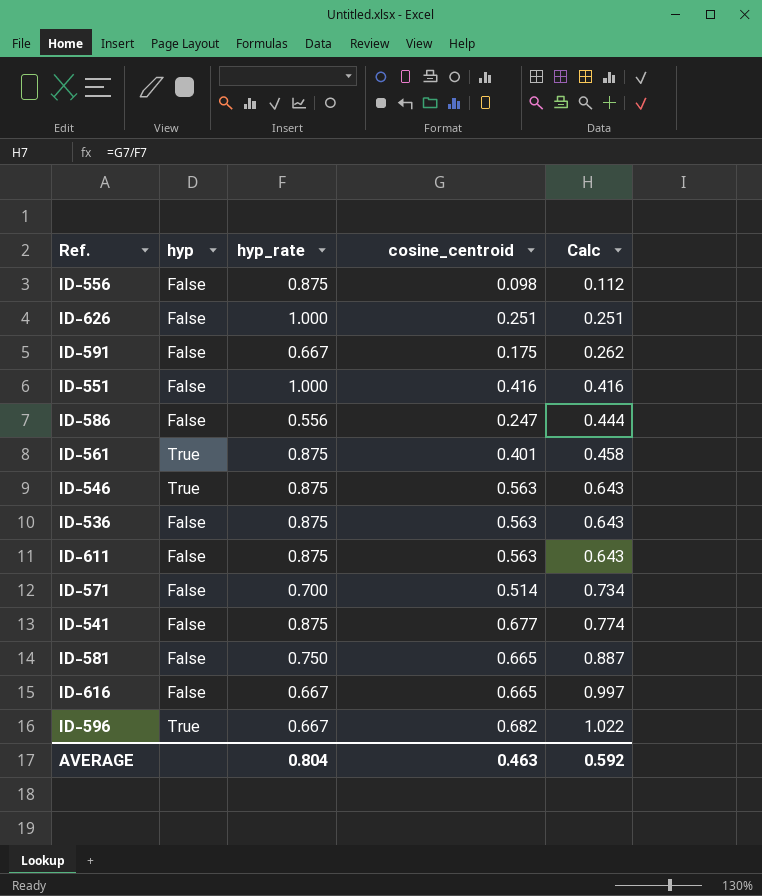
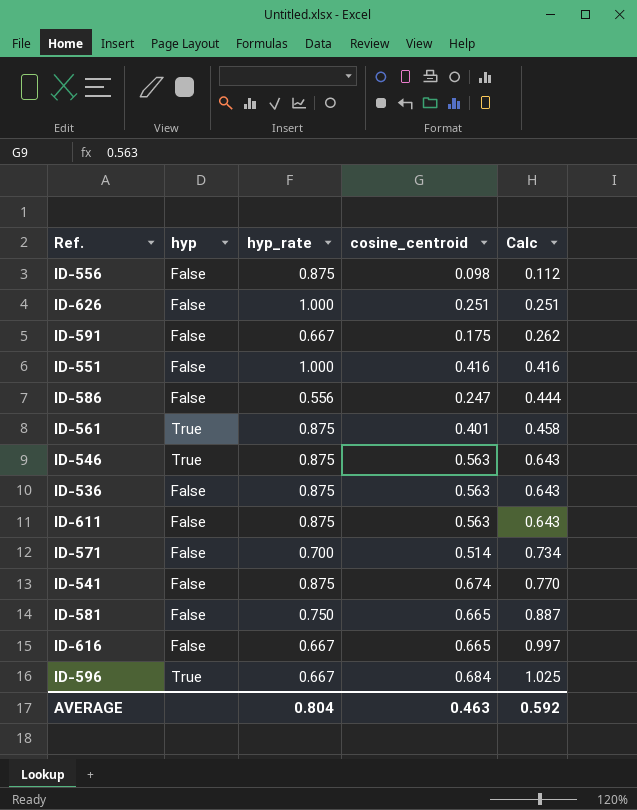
ID-541 | cosine_centroid: 0.677 -> 0.674
ID-541 | Calc: 0.774 -> 0.770
ID-596 | cosine_centroid: 0.682 -> 0.684
ID-596 | Calc: 1.022 -> 1.025

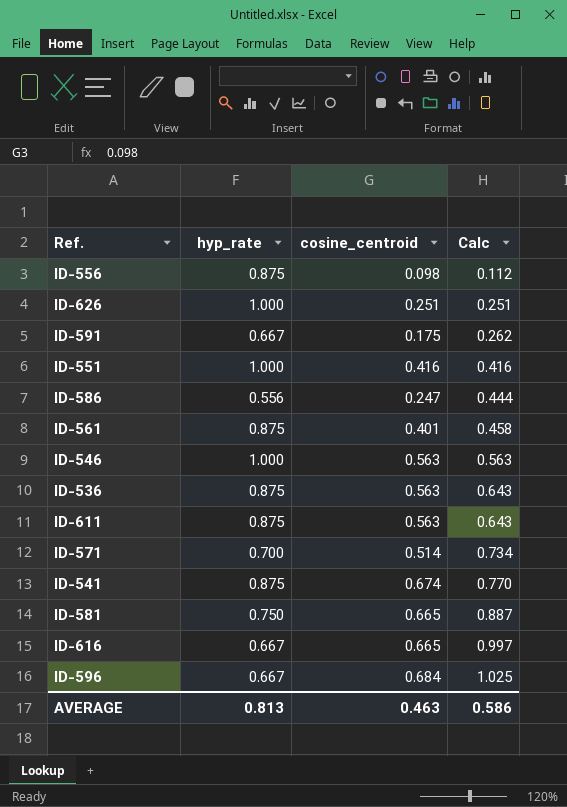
column hyp | position: 2 -> none
ID-546 | hyp_rate: 0.875 -> 1.000
ID-546 | Calc: 0.643 -> 0.563
AVERAGE | hyp_rate: 0.804 -> 0.813
AVERAGE | Calc: 0.592 -> 0.586

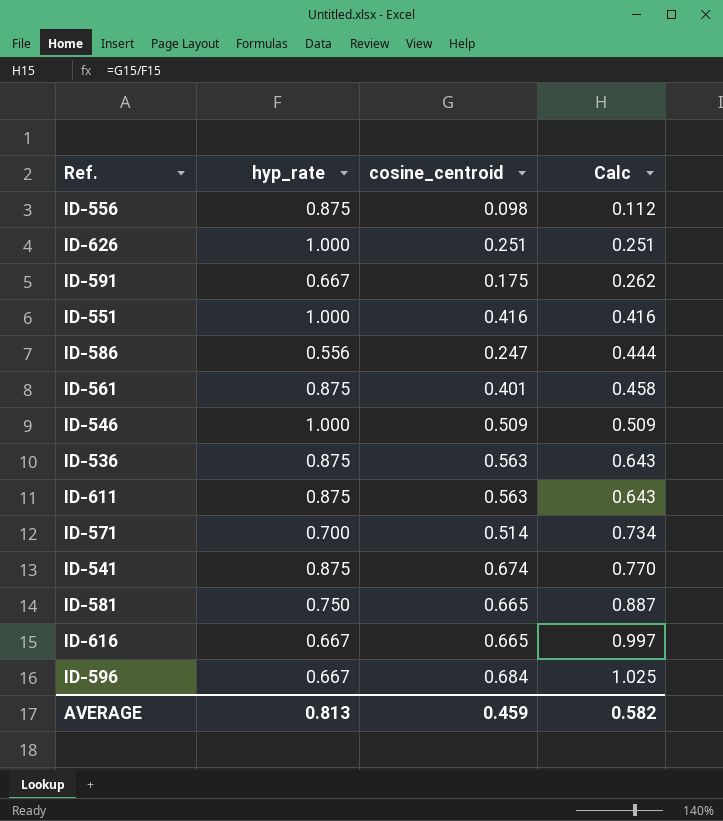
ID-546 | cosine_centroid: 0.563 -> 0.509
ID-546 | Calc: 0.563 -> 0.509
AVERAGE | cosine_centroid: 0.463 -> 0.459
AVERAGE | Calc: 0.586 -> 0.582

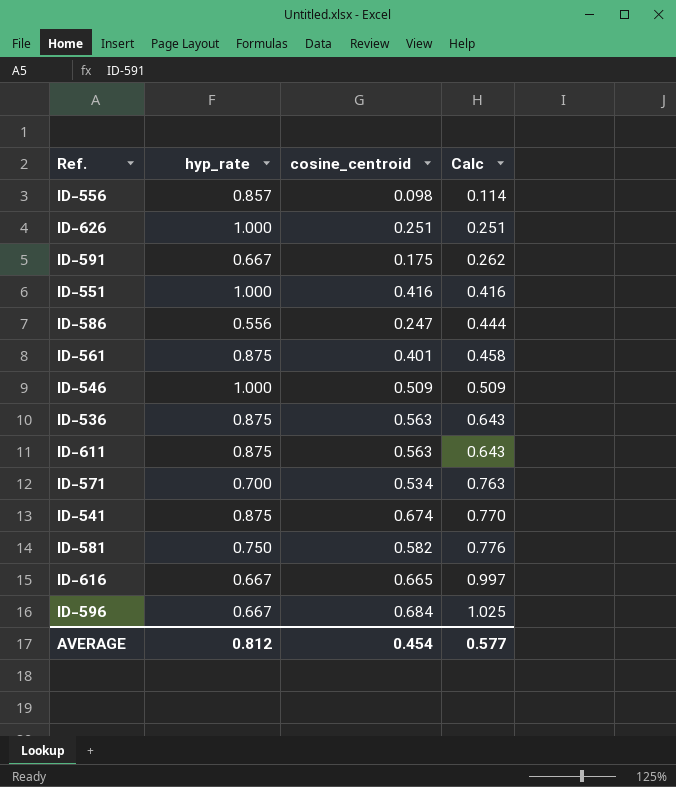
ID-556 | hyp_rate: 0.875 -> 0.857
ID-556 | Calc: 0.112 -> 0.114
ID-571 | cosine_centroid: 0.514 -> 0.534
ID-571 | Calc: 0.734 -> 0.763
ID-581 | cosine_centroid: 0.665 -> 0.582
ID-581 | Calc: 0.887 -> 0.776
AVERAGE | hyp_rate: 0.813 -> 0.812
AVERAGE | cosine_centroid: 0.459 -> 0.454
AVERAGE | Calc: 0.582 -> 0.577

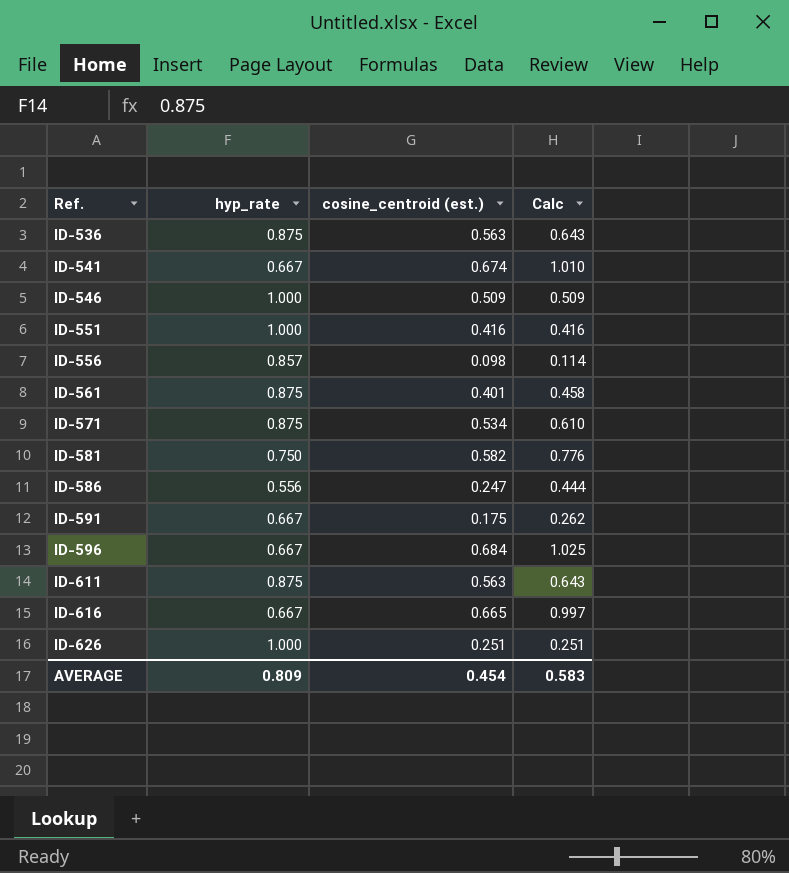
row order: Calc ascending -> Ref. ascending
column name: cosine_centroid -> cosine_centroid (est.)
ID-541 | hyp_rate: 0.875 -> 0.667
ID-541 | Calc: 0.770 -> 1.010
ID-571 | hyp_rate: 0.700 -> 0.875
ID-571 | Calc: 0.763 -> 0.610
AVERAGE | hyp_rate: 0.812 -> 0.809
AVERAGE | Calc: 0.577 -> 0.583

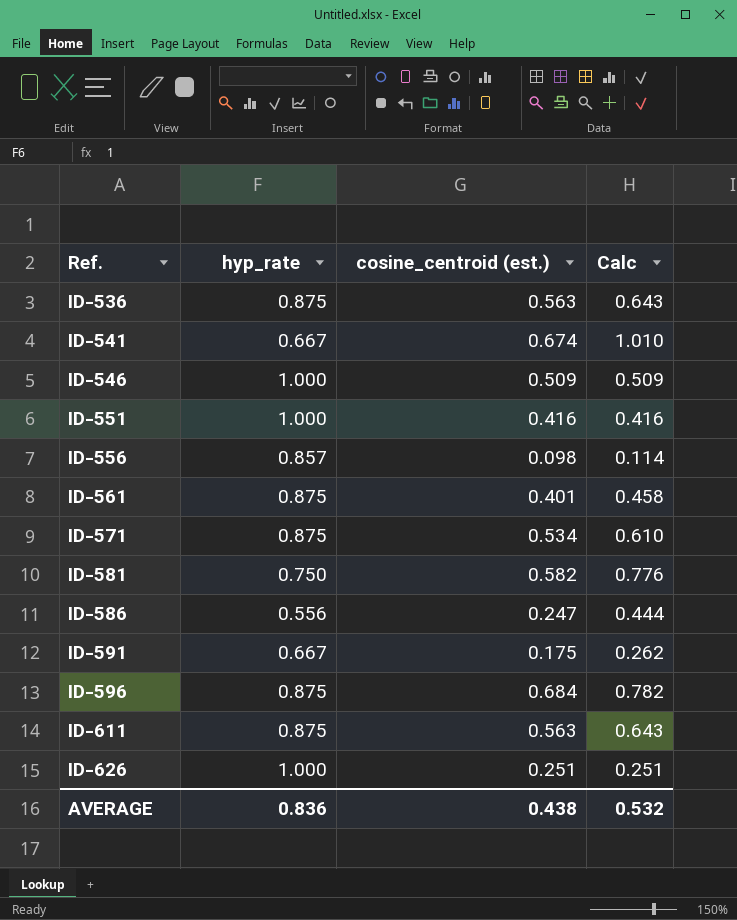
row ID-616: 0.667 | 0.665 | 0.997 -> none
ID-596 | hyp_rate: 0.667 -> 0.875
ID-596 | Calc: 1.025 -> 0.782
AVERAGE | hyp_rate: 0.809 -> 0.836
AVERAGE | cosine_centroid (est.): 0.454 -> 0.438
AVERAGE | Calc: 0.583 -> 0.532

